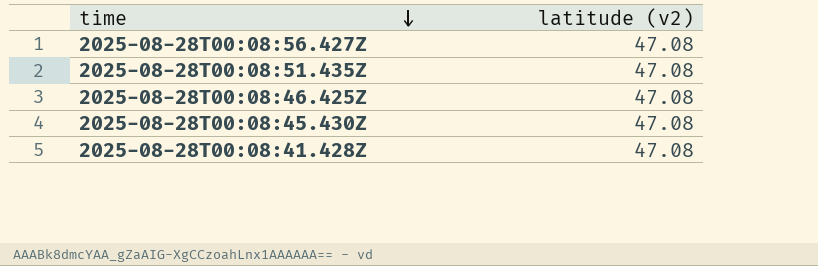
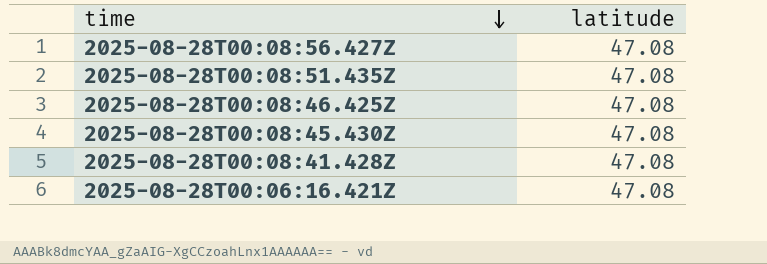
column name: latitude (v2) -> latitude
row 2025-08-28T00:06:16.421Z: none -> 47.08

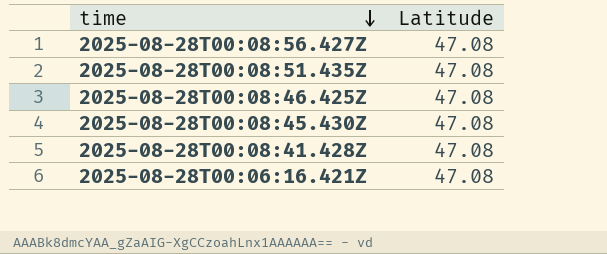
column name: latitude -> Latitude

